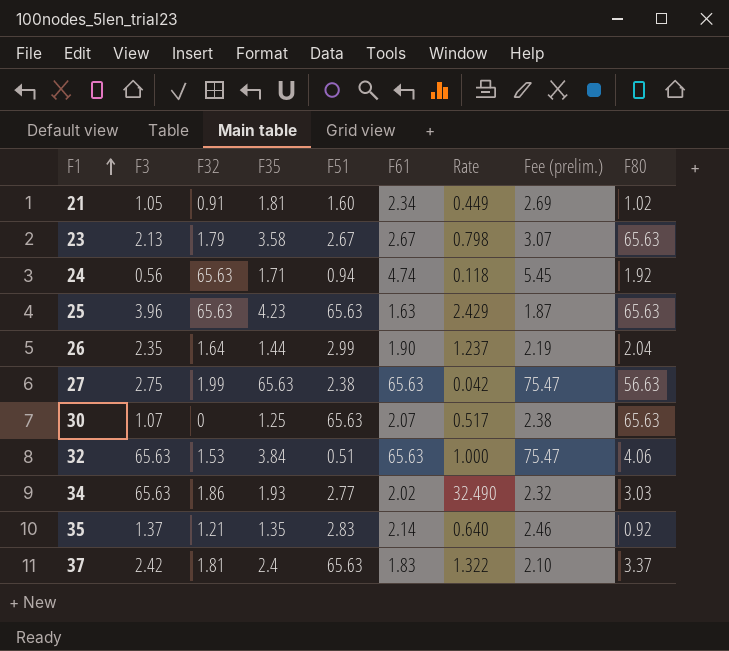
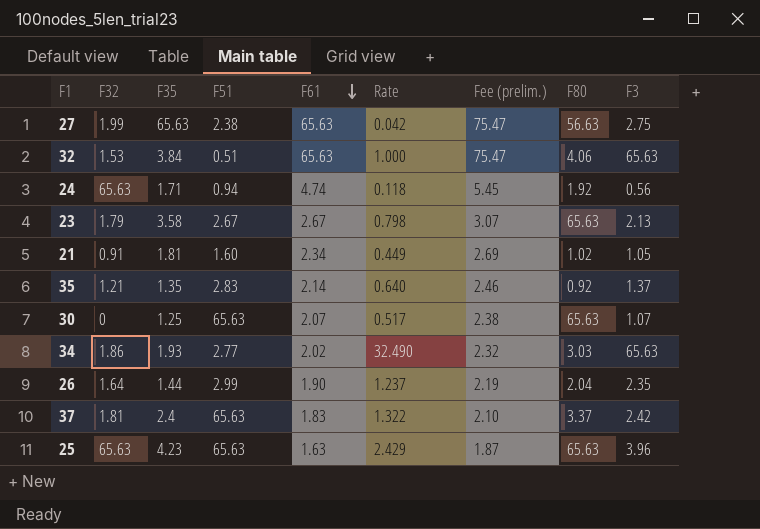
row order: F1 ascending -> F61 descending
column F3 | position: 2 -> 9

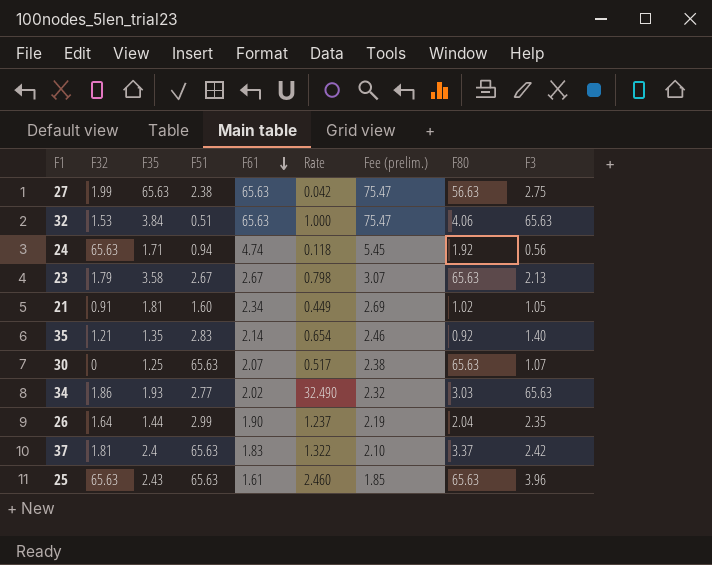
35 | Rate: 0.640 -> 0.654
35 | F3: 1.37 -> 1.40
25 | F35: 4.23 -> 2.43
25 | F61: 1.63 -> 1.61
25 | Rate: 2.429 -> 2.460
25 | Fee (prelim.): 1.87 -> 1.85

